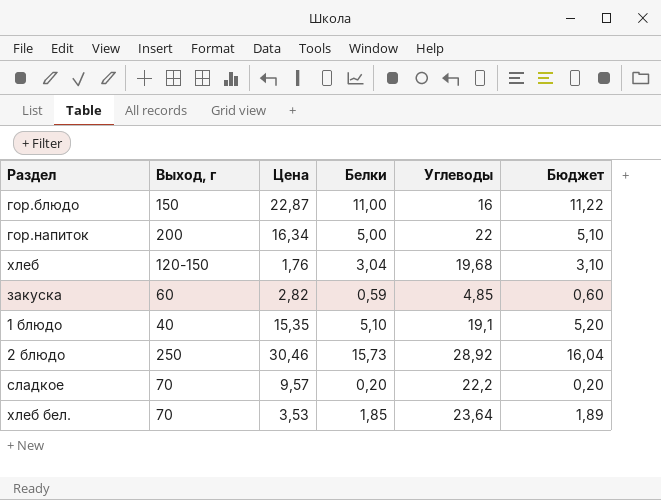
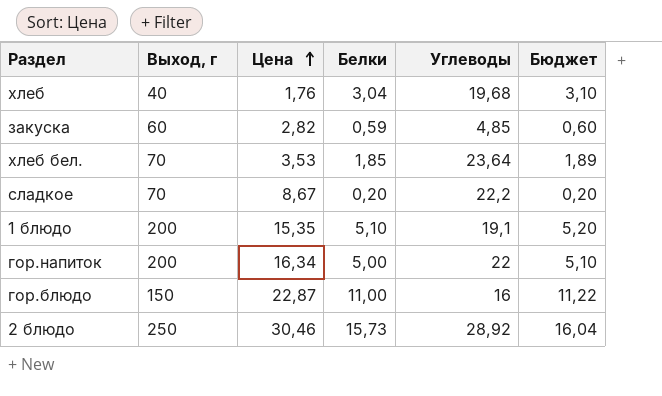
row order: none -> Цена ascending
хлеб | Выход, г: 120-150 -> 40
сладкое | Цена: 9,57 -> 8,67
1 блюдо | Выход, г: 40 -> 200

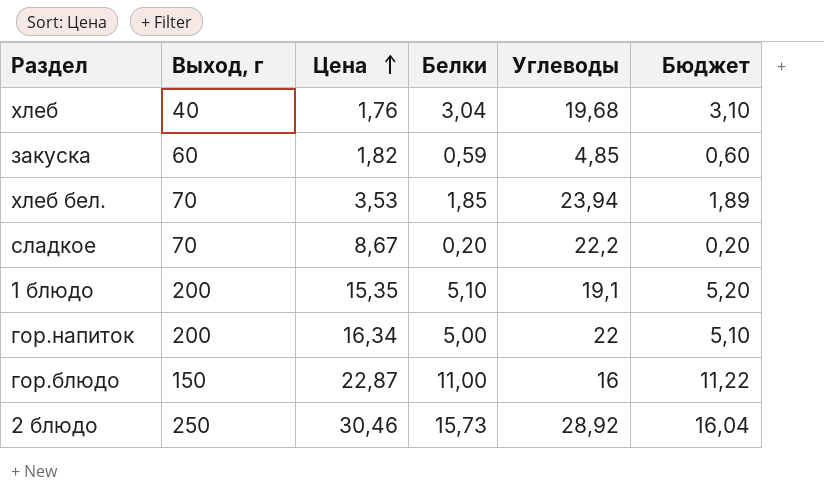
закуска | Цена: 2,82 -> 1,82
хлеб бел. | Углеводы: 23,64 -> 23,94

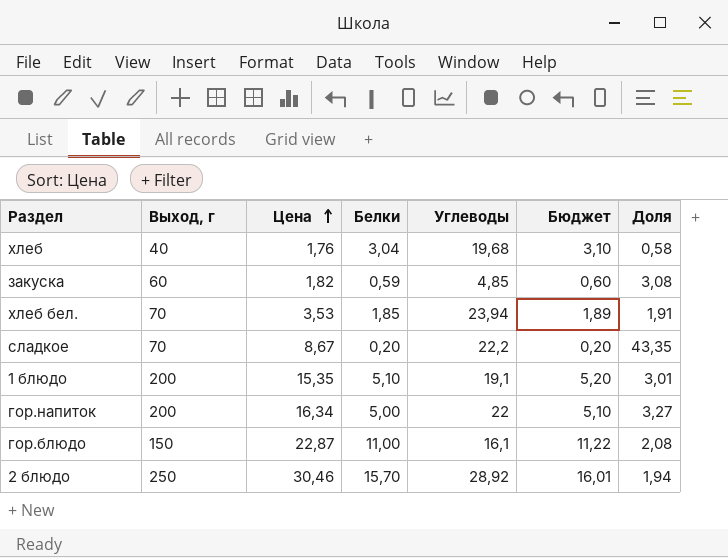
column Доля | formula: none -> [Цена] / [Белки]
гор.блюдо | Углеводы: 16 -> 16,1
2 блюдо | Белки: 15,73 -> 15,70
2 блюдо | Бюджет: 16,04 -> 16,01

